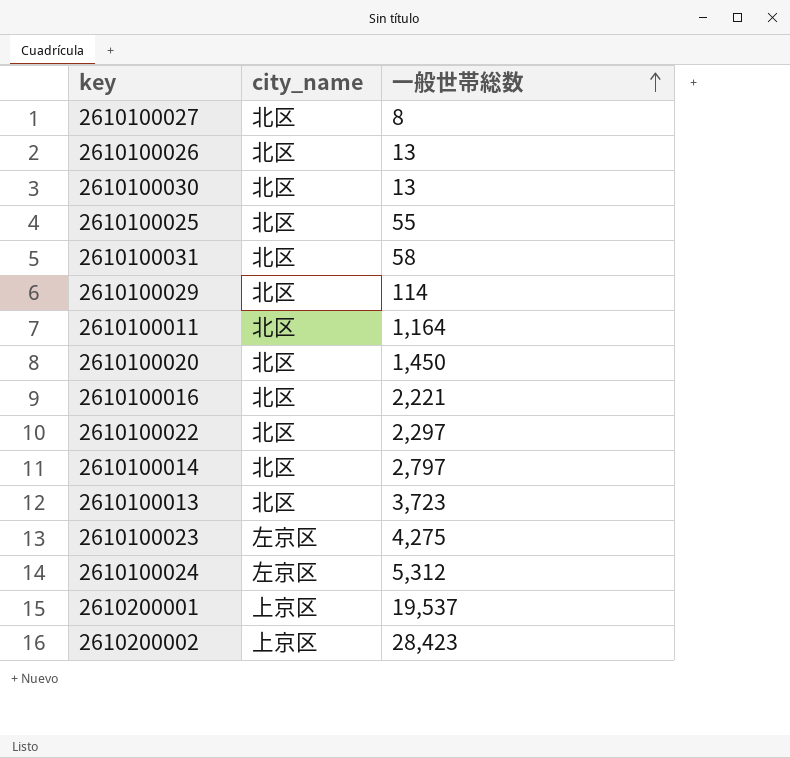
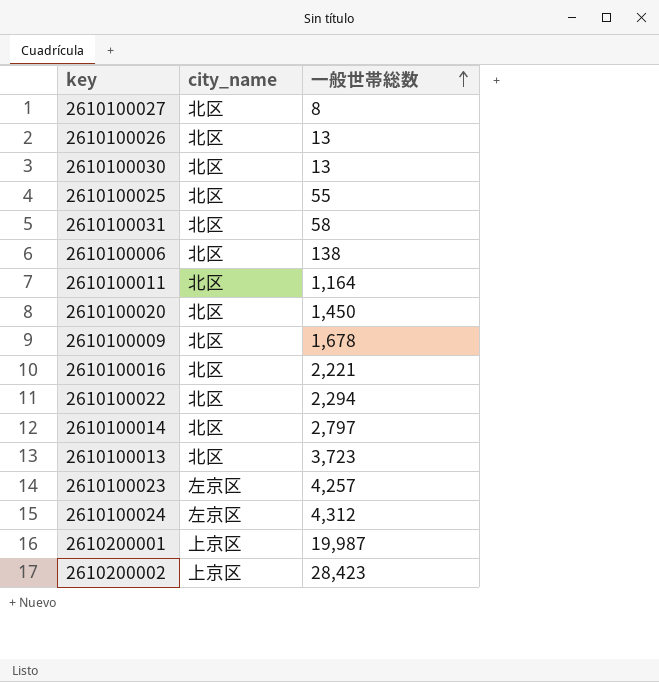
row 2610100029: 北区 | 114 -> none
row 2610100006: none -> 北区 | 138
row 2610100009: none -> 北区 | 1,678
2610100022 | 一般世帯総数: 2,297 -> 2,294
2610100023 | 一般世帯総数: 4,275 -> 4,257
2610100024 | 一般世帯総数: 5,312 -> 4,312
2610200001 | 一般世帯総数: 19,537 -> 19,987

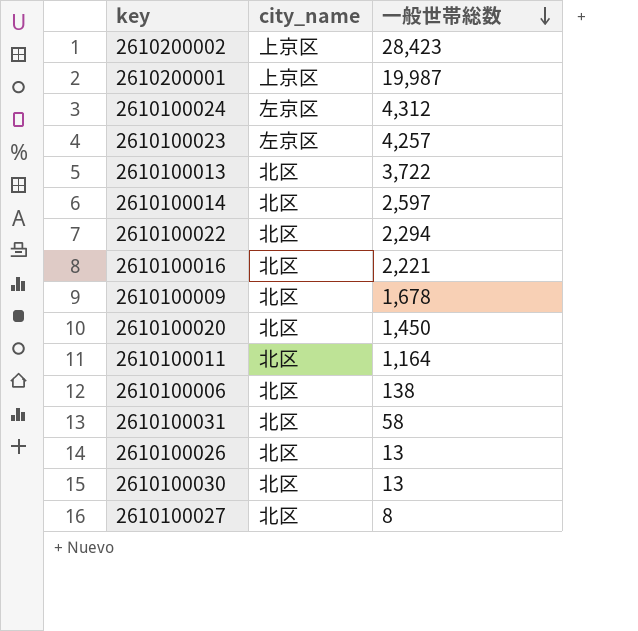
row order: 一般世帯総数 ascending -> 一般世帯総数 descending
row 2610100025: 北区 | 55 -> none
2610100013 | 一般世帯総数: 3,723 -> 3,722
2610100014 | 一般世帯総数: 2,797 -> 2,597

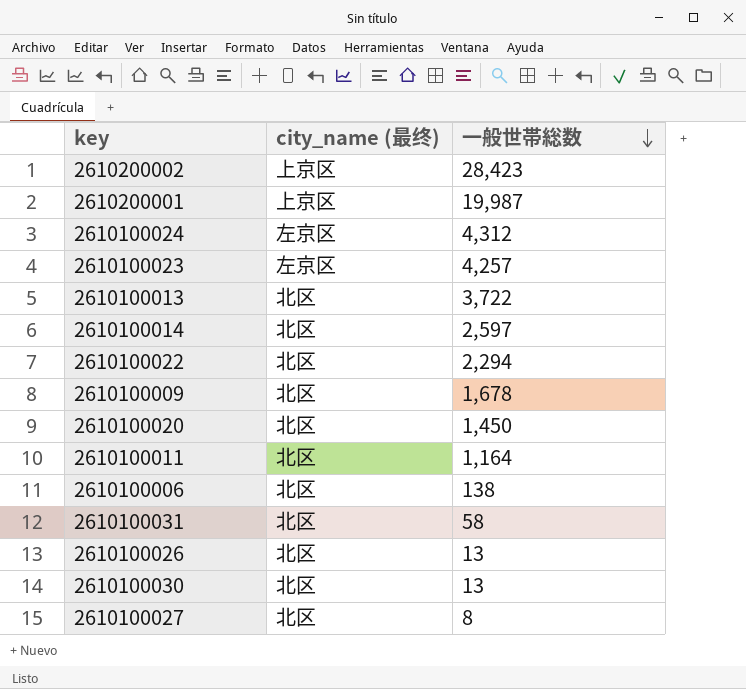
column name: city_name -> city_name (最终)
row 2610100016: 北区 | 2,221 -> none

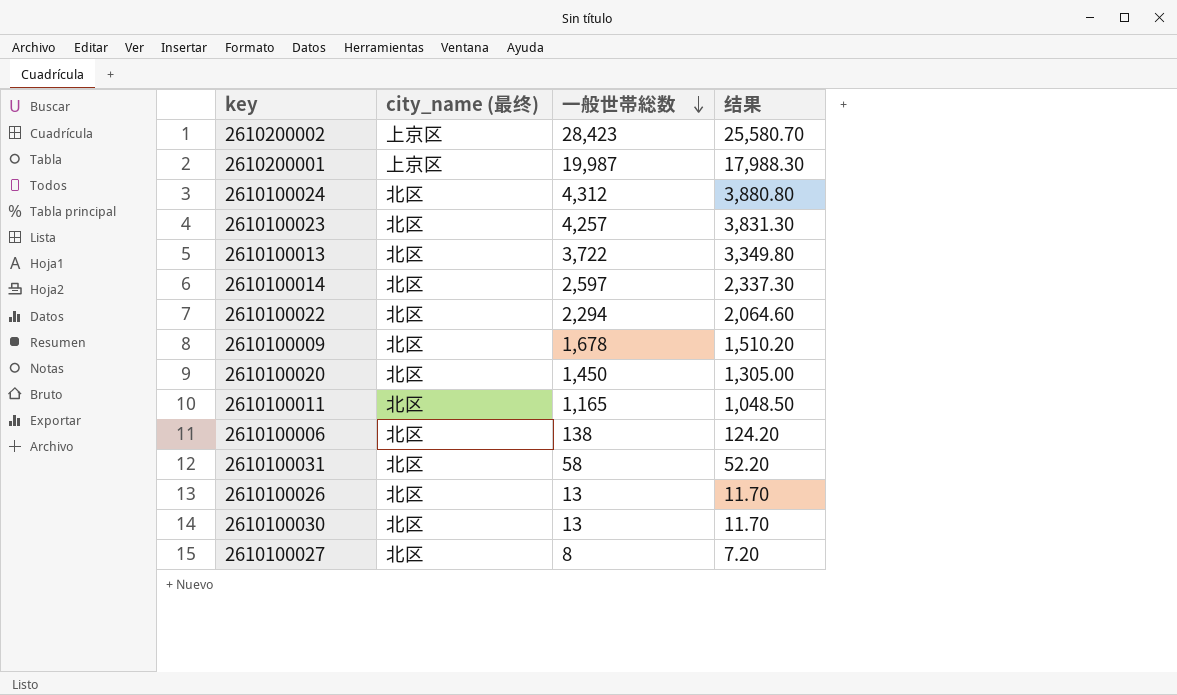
column 结果 | formula: none -> [一般世帯総数] * 0.9
2610100024 | city_name (最终): 左京区 -> 北区
2610100023 | city_name (最终): 左京区 -> 北区
2610100011 | 一般世帯総数: 1,164 -> 1,165

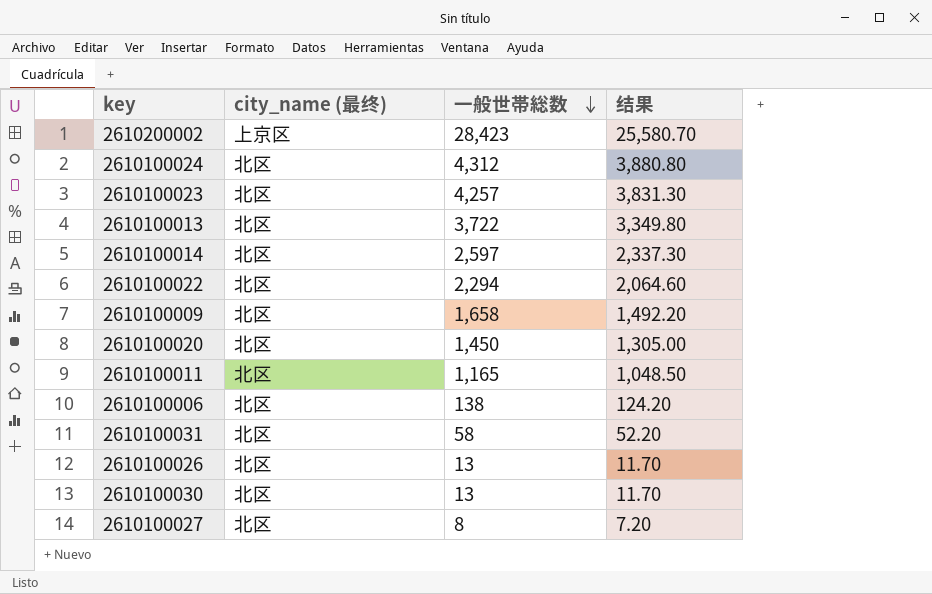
row 2610200001: 上京区 | 19,987 | 17,988.30 -> none
2610100009 | 一般世帯総数: 1,678 -> 1,658
2610100009 | 结果: 1,510.20 -> 1,492.20

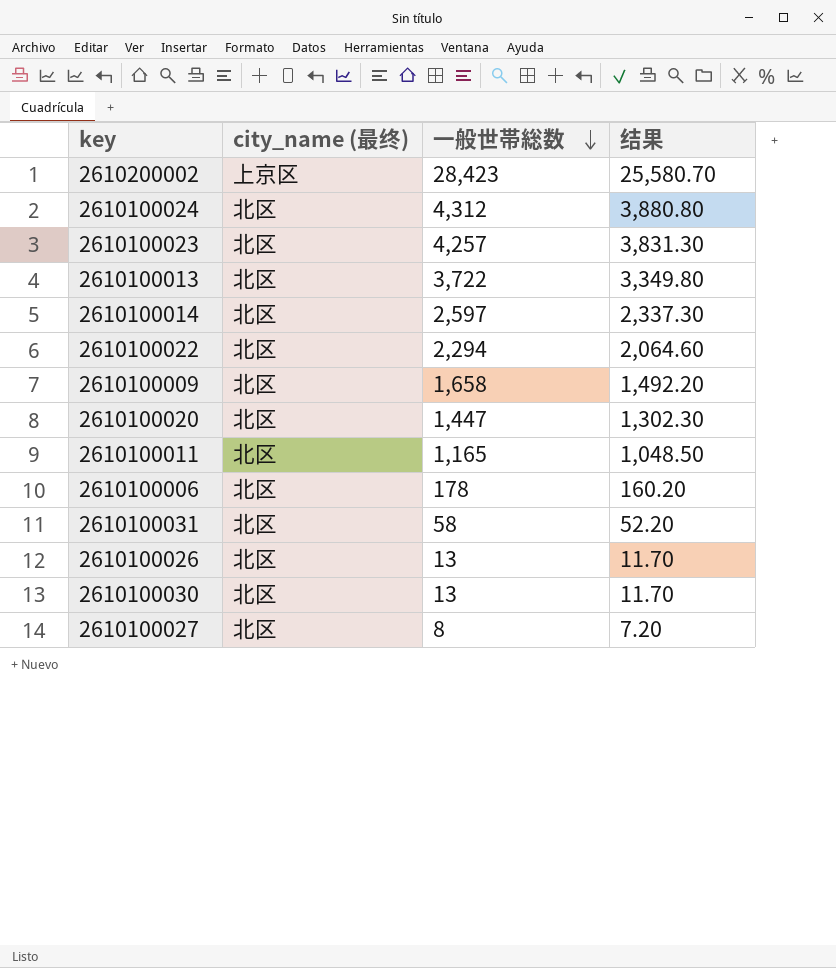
2610100020 | 一般世帯総数: 1,450 -> 1,447
2610100020 | 结果: 1,305.00 -> 1,302.30
2610100006 | 一般世帯総数: 138 -> 178
2610100006 | 结果: 124.20 -> 160.20

